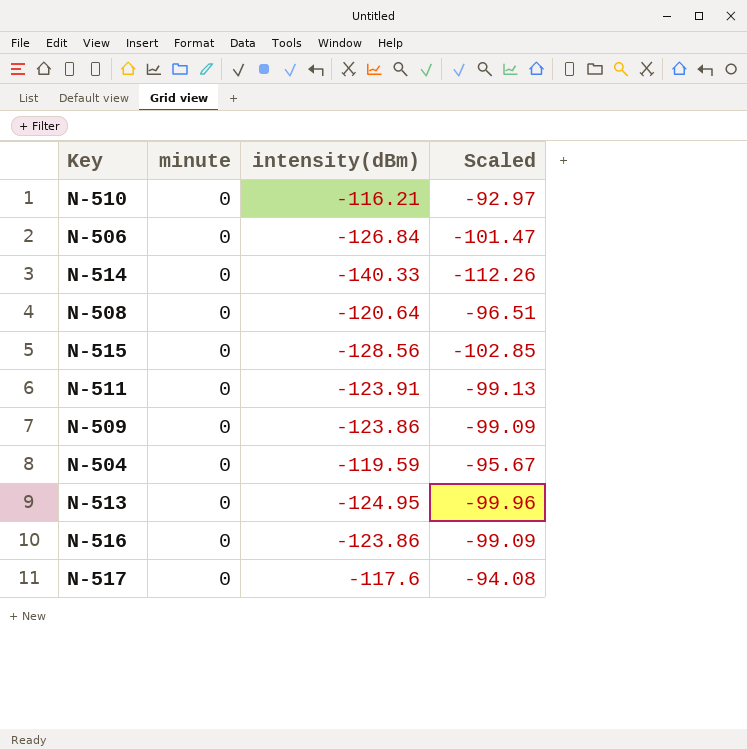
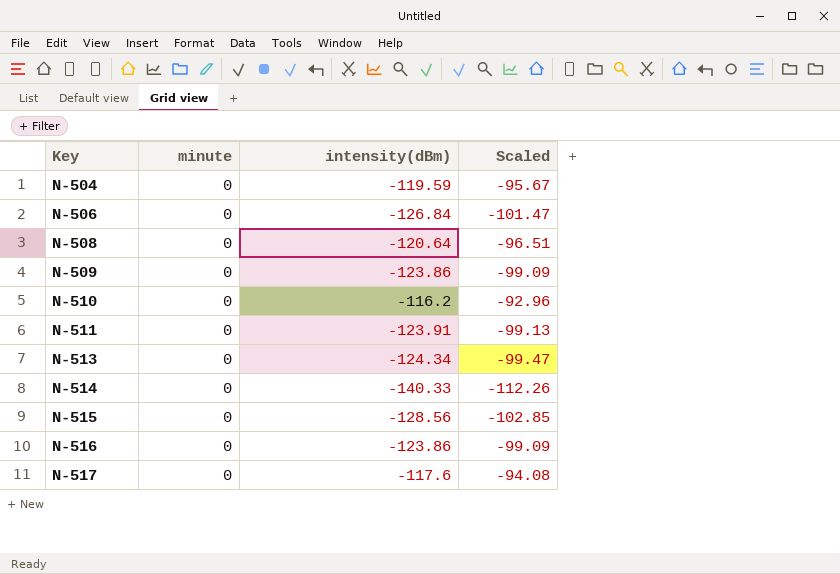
row order: none -> Key ascending
N-510 | intensity(dBm): -116.21 -> -116.2
N-510 | Scaled: -92.97 -> -92.96
N-513 | intensity(dBm): -124.95 -> -124.34
N-513 | Scaled: -99.96 -> -99.47

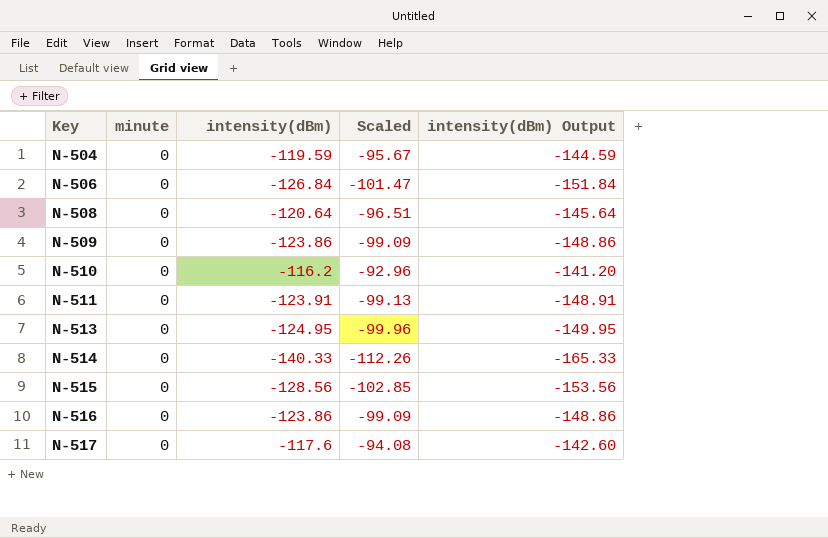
column intensity(dBm) Output | formula: none -> [intensity(dBm)] - 25
N-513 | intensity(dBm): -124.34 -> -124.95
N-513 | Scaled: -99.47 -> -99.96

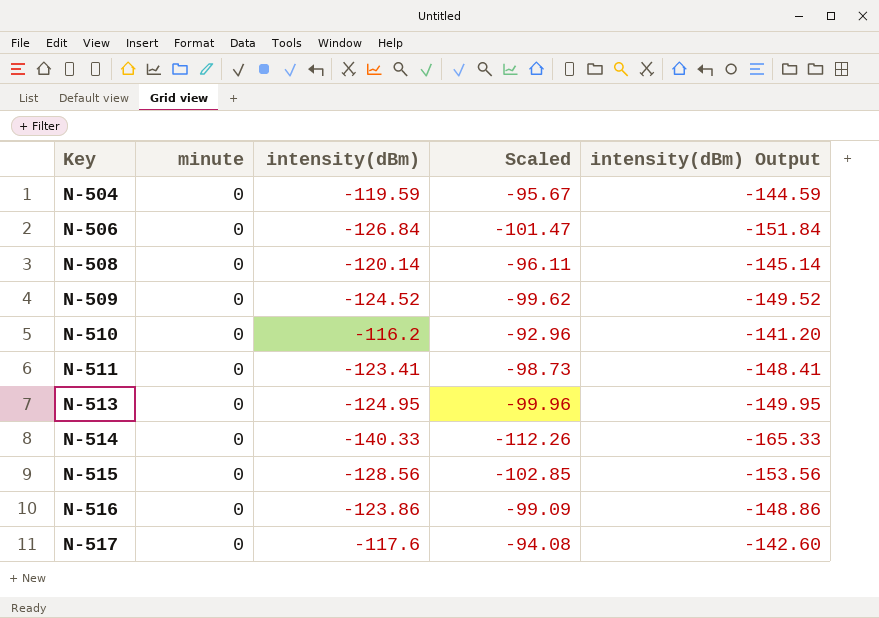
N-508 | intensity(dBm): -120.64 -> -120.14
N-508 | Scaled: -96.51 -> -96.11
N-508 | intensity(dBm) Output: -145.64 -> -145.14
N-509 | intensity(dBm): -123.86 -> -124.52
N-509 | Scaled: -99.09 -> -99.62
N-509 | intensity(dBm) Output: -148.86 -> -149.52
N-511 | intensity(dBm): -123.91 -> -123.41
N-511 | Scaled: -99.13 -> -98.73
N-511 | intensity(dBm) Output: -148.91 -> -148.41

